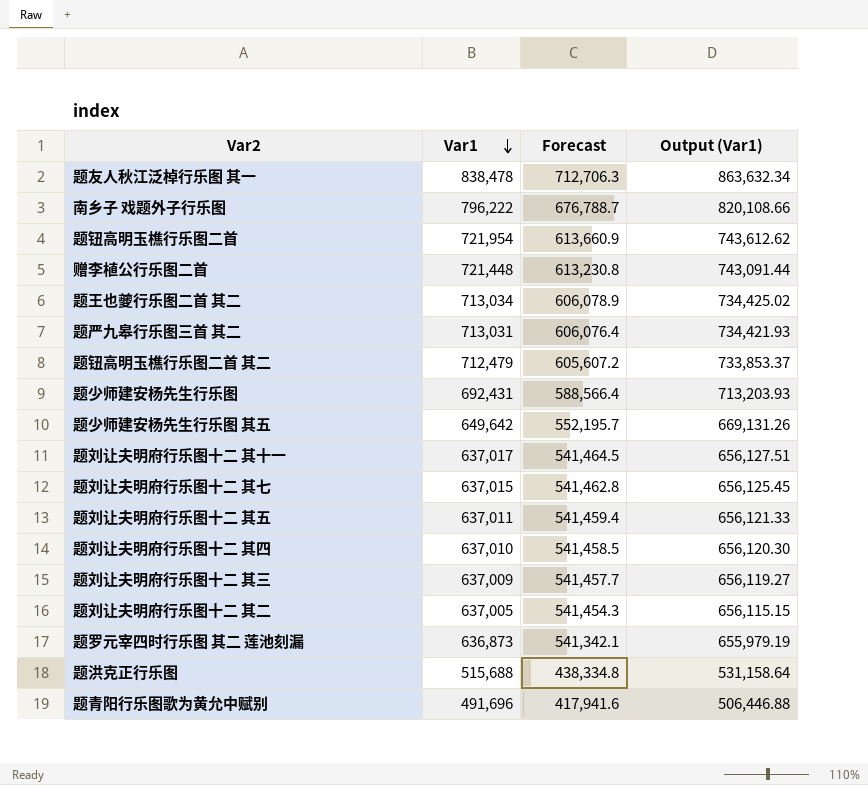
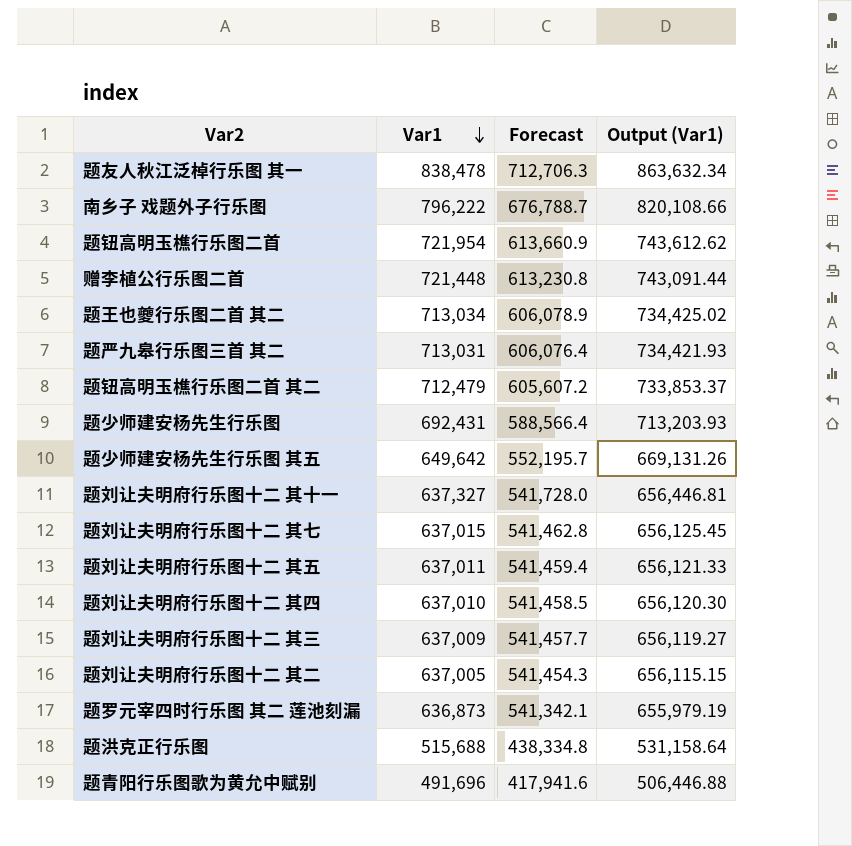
题刘让夫明府行乐图十二 其十一 | Var1: 637,017 -> 637,327
题刘让夫明府行乐图十二 其十一 | Forecast: 541,464.5 -> 541,728.0
题刘让夫明府行乐图十二 其十一 | Output (Var1): 656,127.51 -> 656,446.81

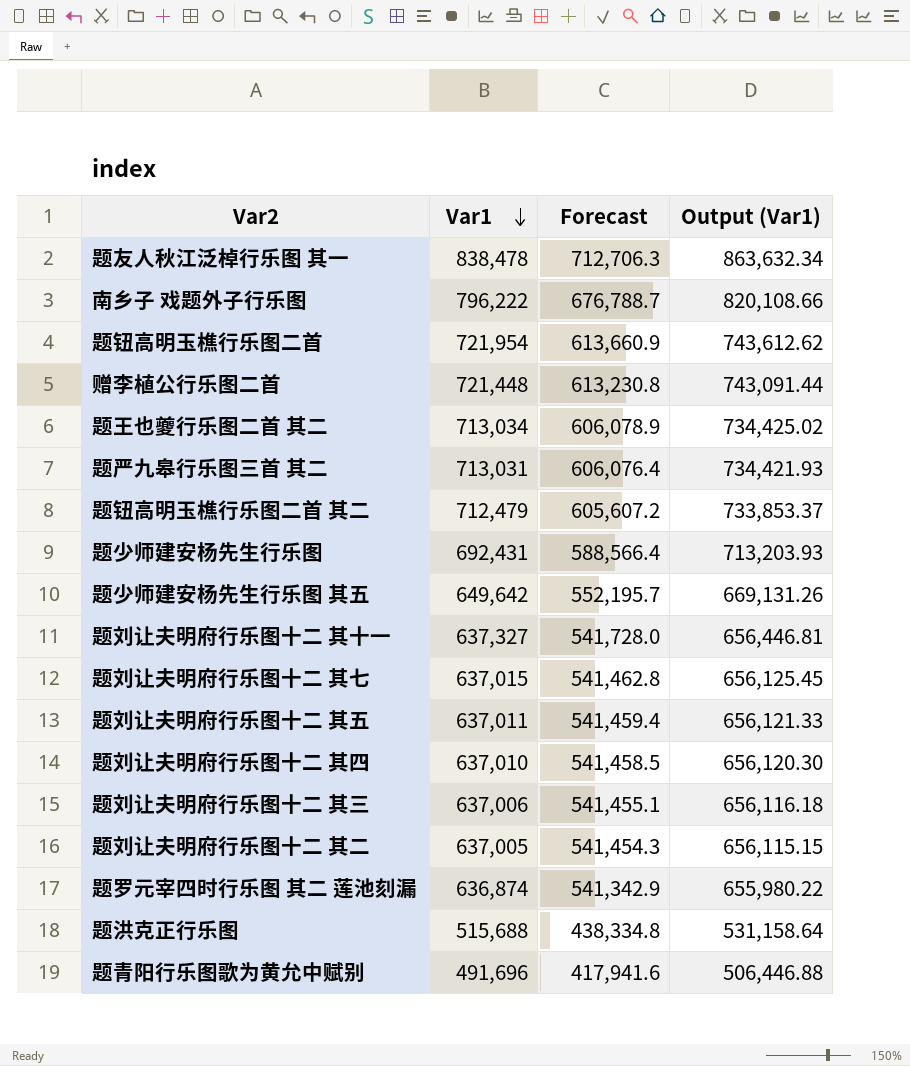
题刘让夫明府行乐图十二 其三 | Var1: 637,009 -> 637,006
题刘让夫明府行乐图十二 其三 | Forecast: 541,457.7 -> 541,455.1
题刘让夫明府行乐图十二 其三 | Output (Var1): 656,119.27 -> 656,116.18
题罗元宰四时行乐图 其二 莲池刻漏 | Var1: 636,873 -> 636,874
题罗元宰四时行乐图 其二 莲池刻漏 | Forecast: 541,342.1 -> 541,342.9
题罗元宰四时行乐图 其二 莲池刻漏 | Output (Var1): 655,979.19 -> 655,980.22

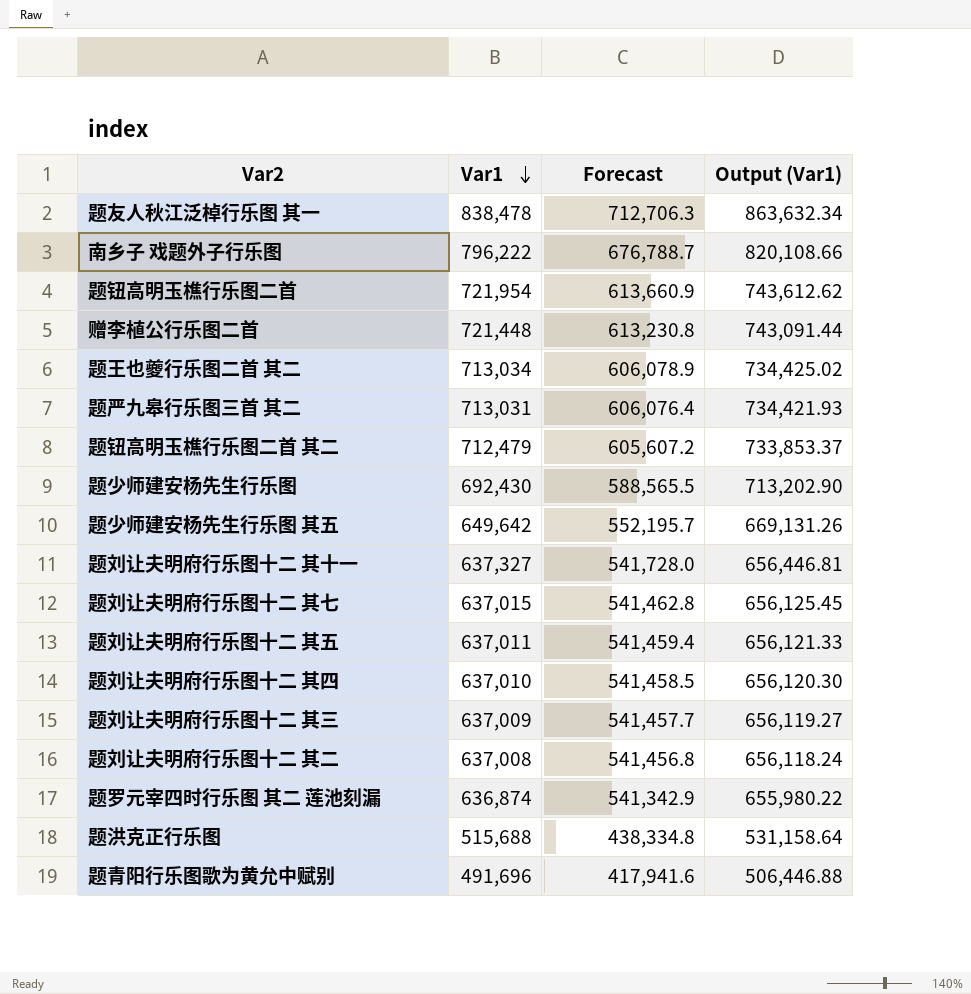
题少师建安杨先生行乐图 | Var1: 692,431 -> 692,430
题少师建安杨先生行乐图 | Forecast: 588,566.4 -> 588,565.5
题少师建安杨先生行乐图 | Output (Var1): 713,203.93 -> 713,202.90
题刘让夫明府行乐图十二 其三 | Var1: 637,006 -> 637,009
题刘让夫明府行乐图十二 其三 | Forecast: 541,455.1 -> 541,457.7
题刘让夫明府行乐图十二 其三 | Output (Var1): 656,116.18 -> 656,119.27
题刘让夫明府行乐图十二 其二 | Var1: 637,005 -> 637,008
题刘让夫明府行乐图十二 其二 | Forecast: 541,454.3 -> 541,456.8
题刘让夫明府行乐图十二 其二 | Output (Var1): 656,115.15 -> 656,118.24

